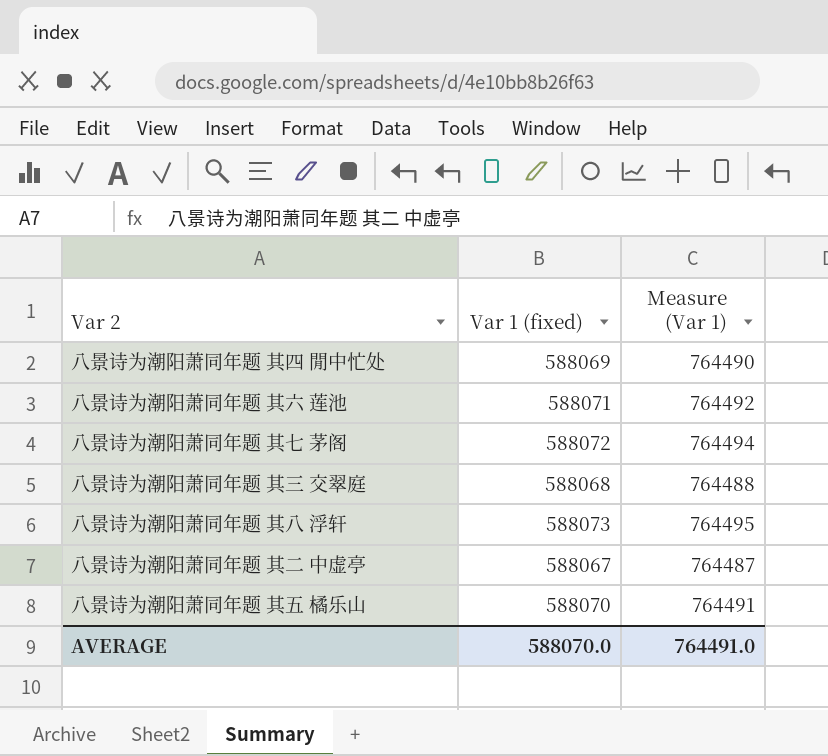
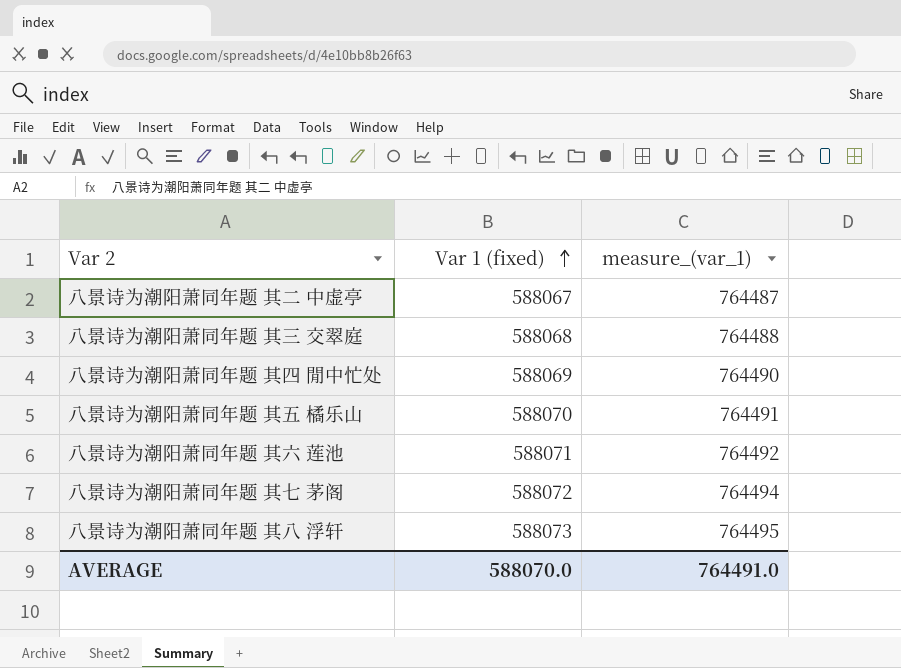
row order: none -> Var 1 (fixed) ascending
column name: Measure (Var 1) -> measure_(var_1)

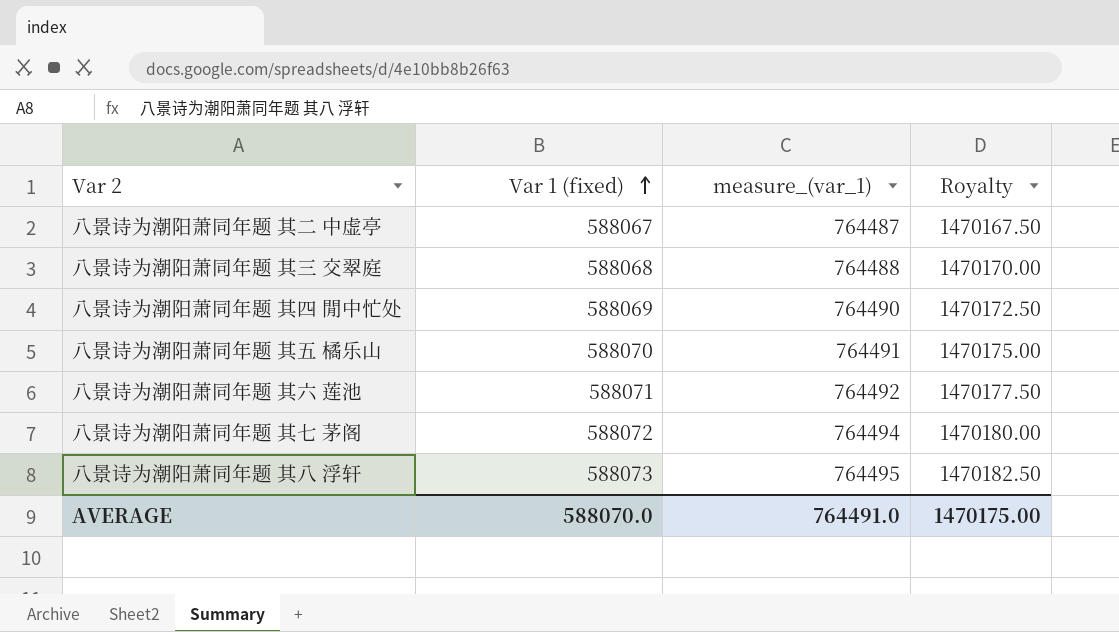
column Royalty | formula: none -> [Var 1 (fixed)] * 2.5

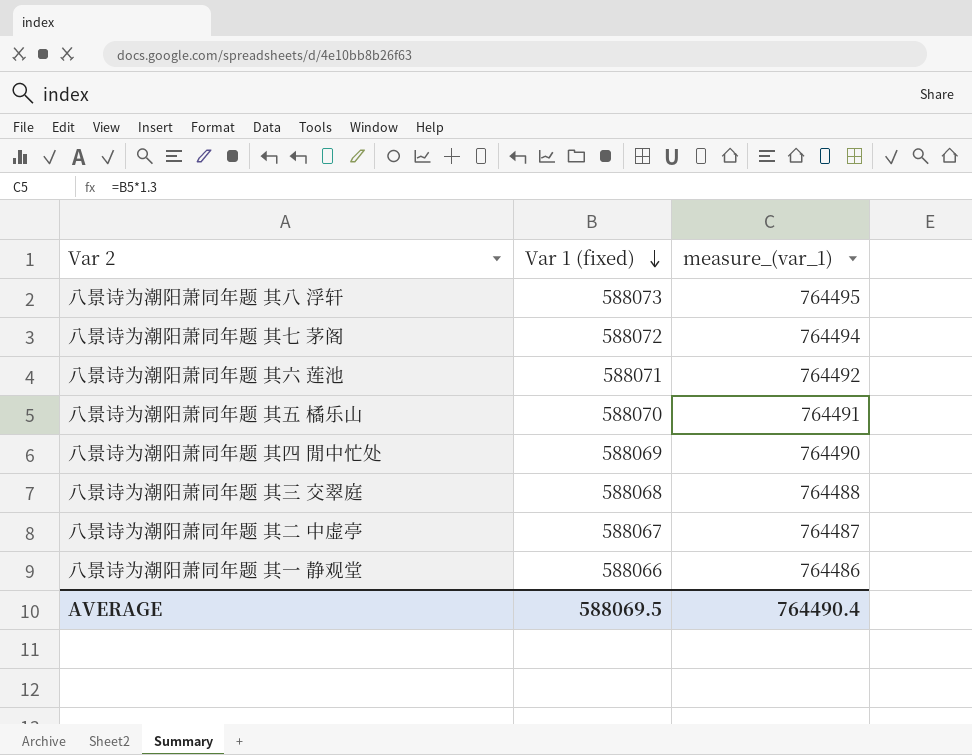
row order: Var 1 (fixed) ascending -> Var 1 (fixed) descending
column Royalty | formula: [Var 1 (fixed)] * 2.5 -> none
row 八景诗为潮阳萧同年题 其一 静观堂: none -> 588066 | 764486
AVERAGE | Var 1 (fixed): 588070.0 -> 588069.5
AVERAGE | measure_(var_1): 764491.0 -> 764490.4

